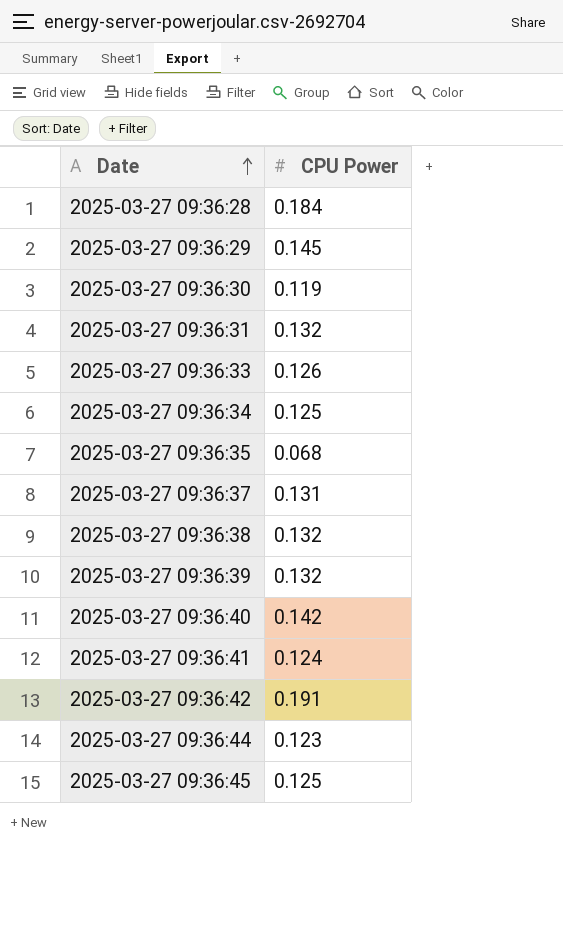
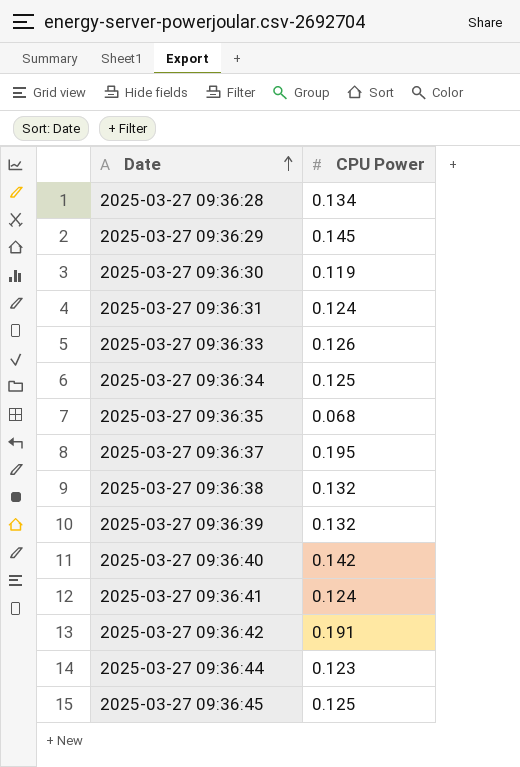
2025-03-27 09:36:28 | CPU Power: 0.184 -> 0.134
2025-03-27 09:36:31 | CPU Power: 0.132 -> 0.124
2025-03-27 09:36:37 | CPU Power: 0.131 -> 0.195

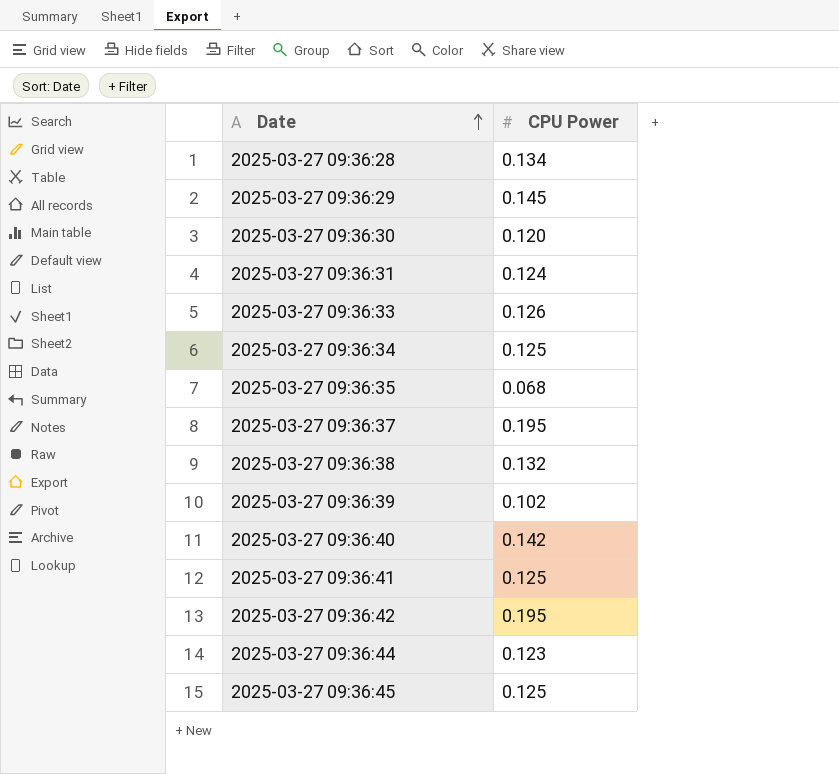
2025-03-27 09:36:30 | CPU Power: 0.119 -> 0.120
2025-03-27 09:36:39 | CPU Power: 0.132 -> 0.102
2025-03-27 09:36:41 | CPU Power: 0.124 -> 0.125
2025-03-27 09:36:42 | CPU Power: 0.191 -> 0.195

